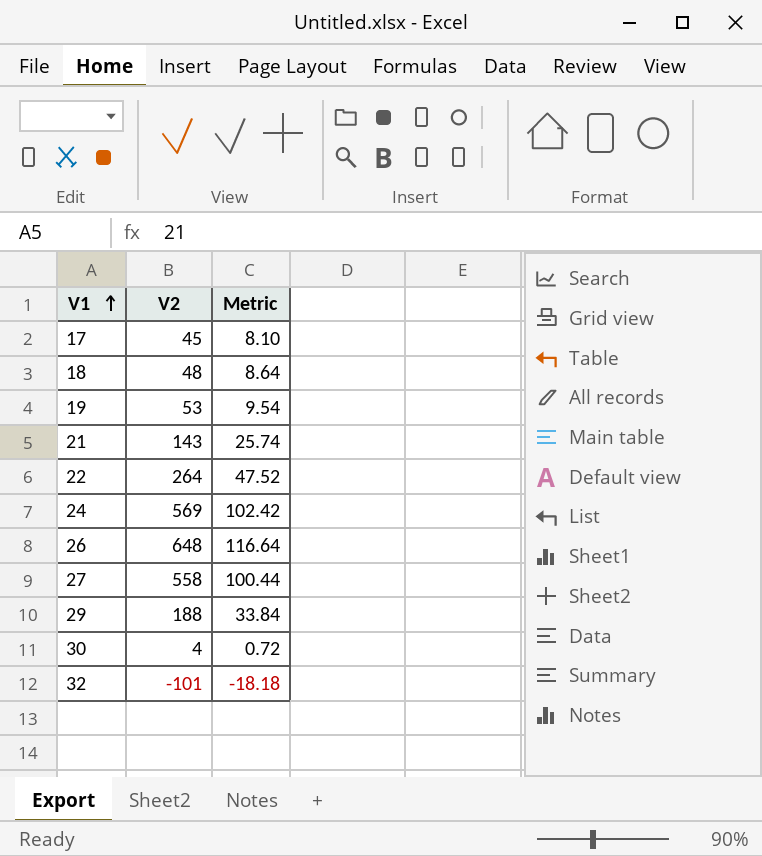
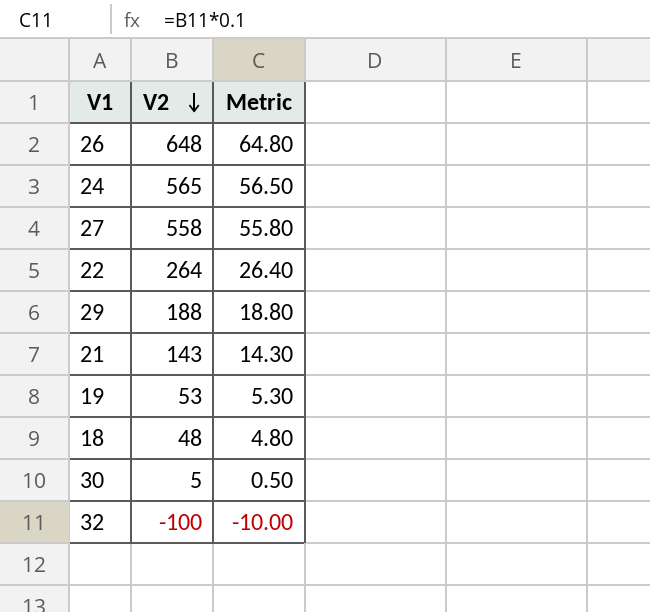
row order: V1 ascending -> V2 descending
column Metric | formula: [V2] * 0.18 -> [V2] * 0.1
row 17: 45 | 8.10 -> none
24 | V2: 569 -> 565
30 | V2: 4 -> 5
32 | V2: -101 -> -100

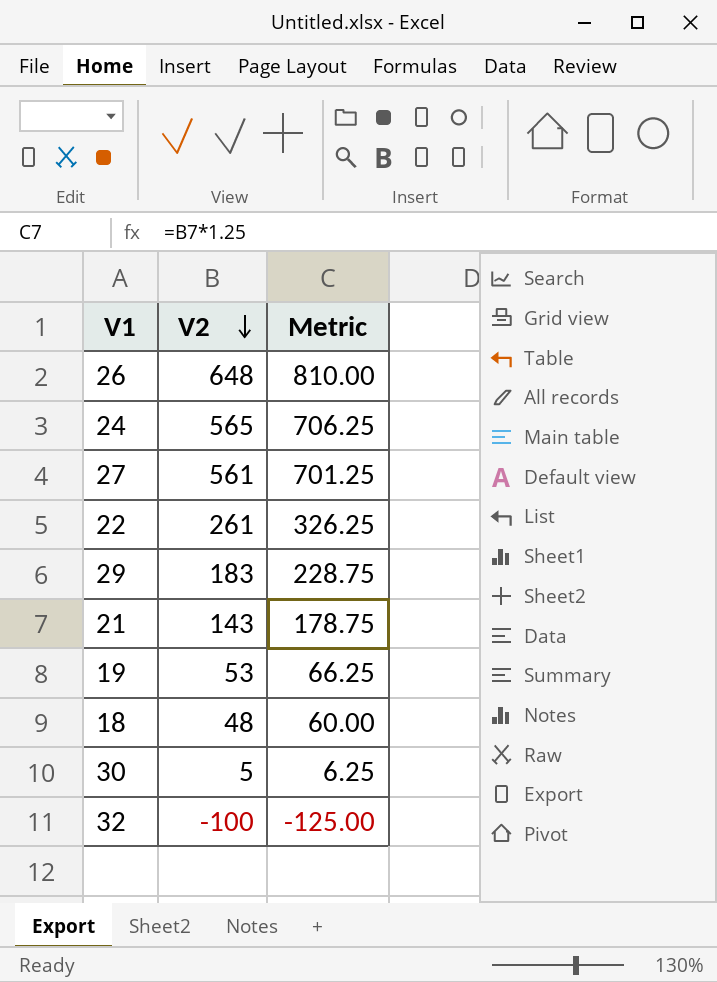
column Metric | formula: [V2] * 0.1 -> [V2] * 1.25
27 | V2: 558 -> 561
22 | V2: 264 -> 261
29 | V2: 188 -> 183

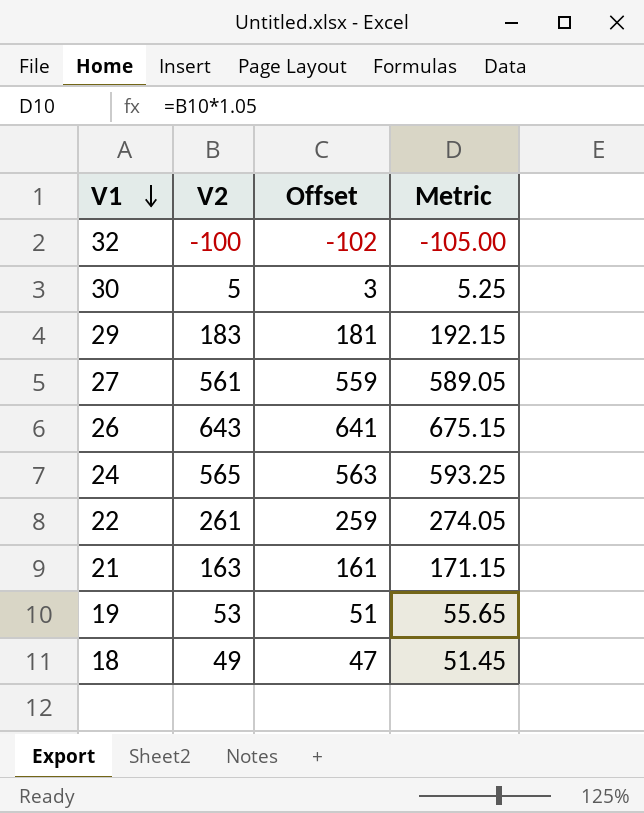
row order: V2 descending -> V1 descending
column Offset | formula: none -> [V2] - 2
column Metric | formula: [V2] * 1.25 -> [V2] * 1.05
26 | V2: 648 -> 643
21 | V2: 143 -> 163
18 | V2: 48 -> 49

